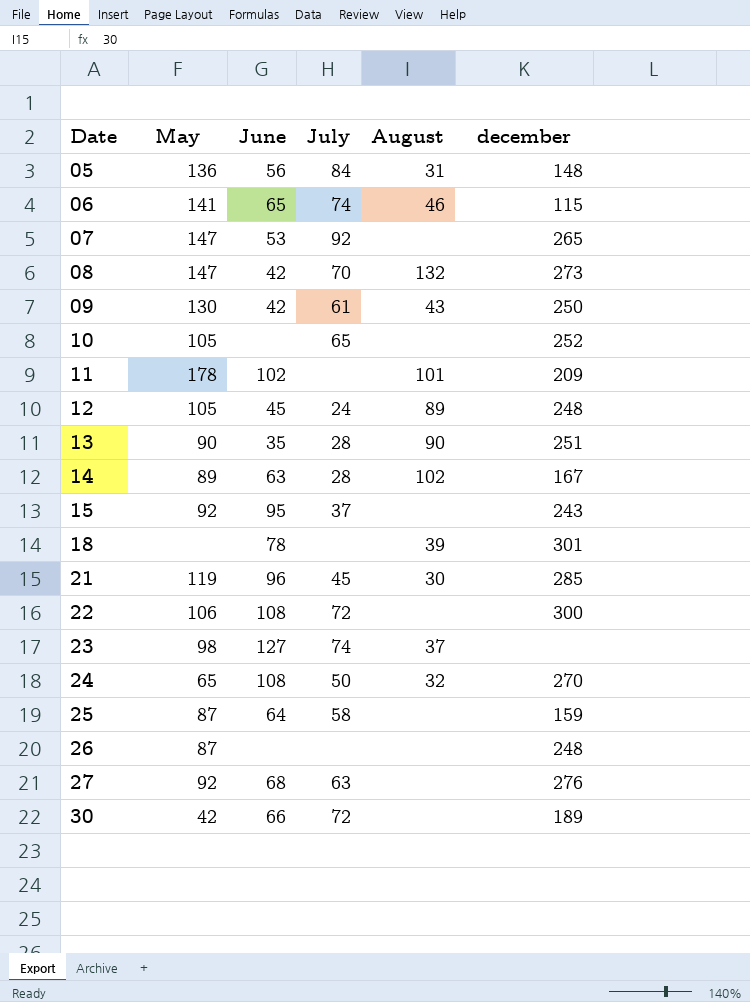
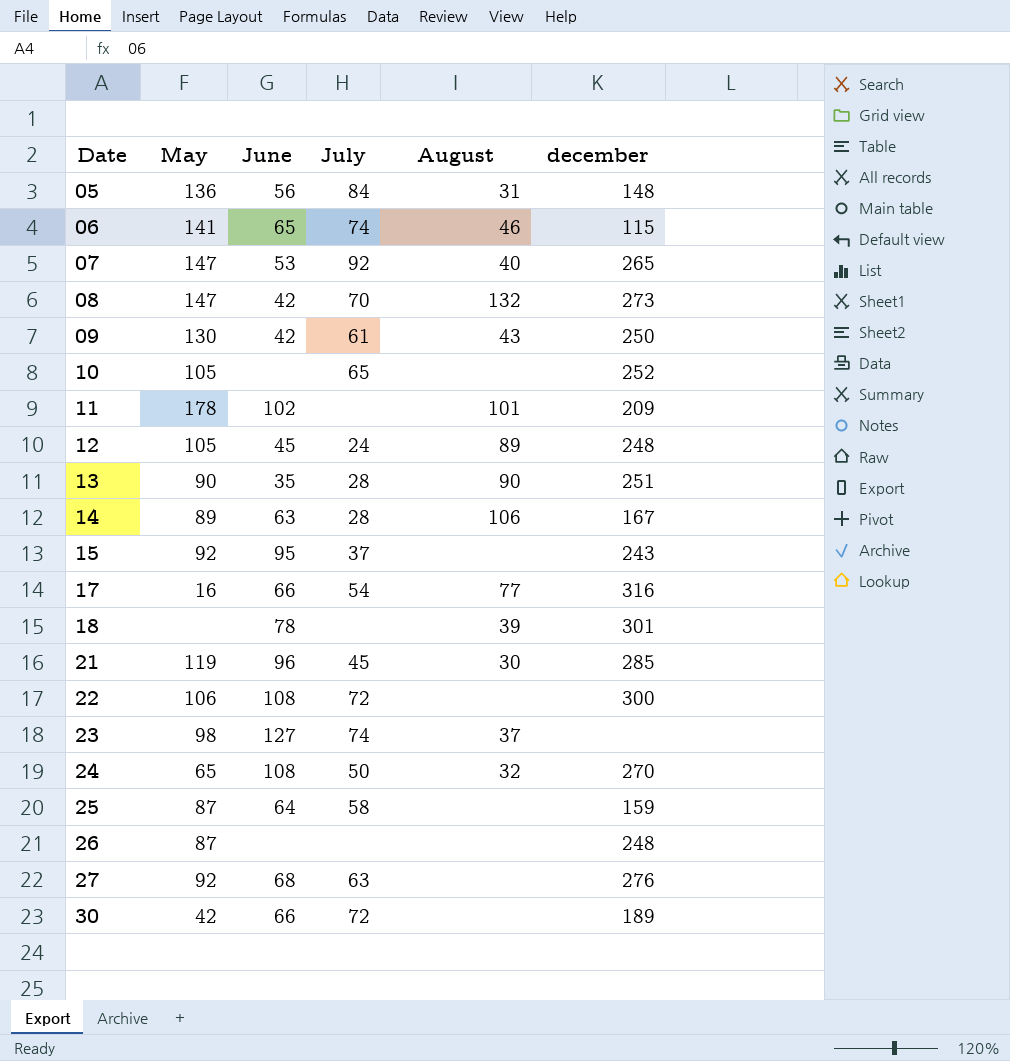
07 | August: none -> 40
14 | August: 102 -> 106
row 17: none -> 16 | 66 | 54 | 77 | 316

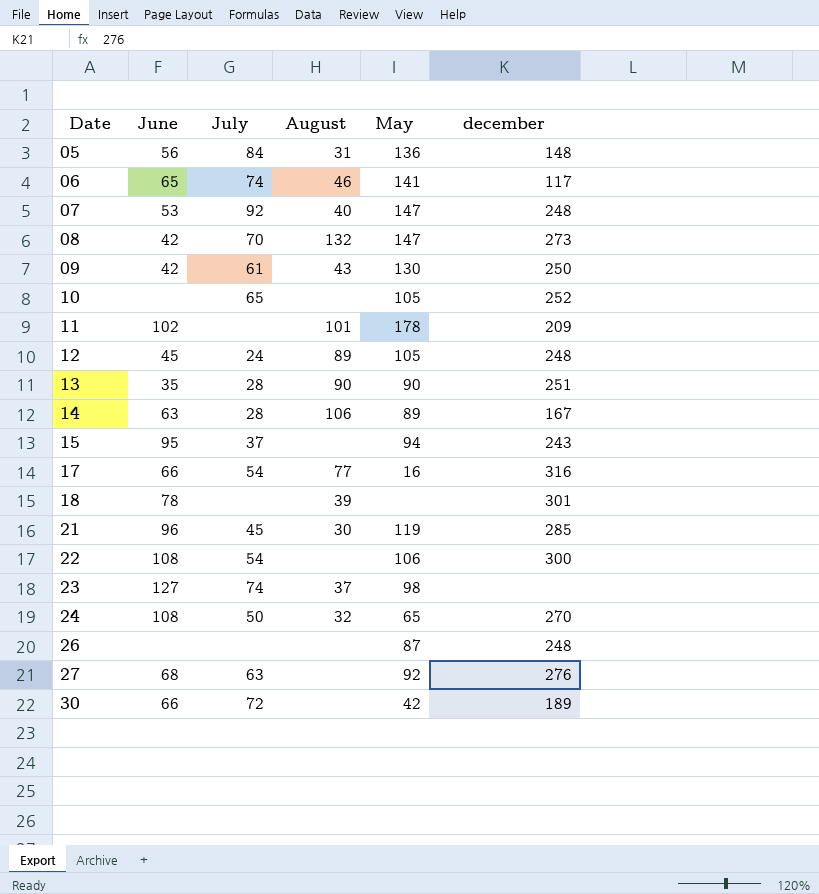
column May | position: 2 -> 5
row 25: 87 | 64 | 58 | none | 159 -> none
06 | december: 115 -> 117
07 | december: 265 -> 248
15 | May: 92 -> 94
22 | July: 72 -> 54

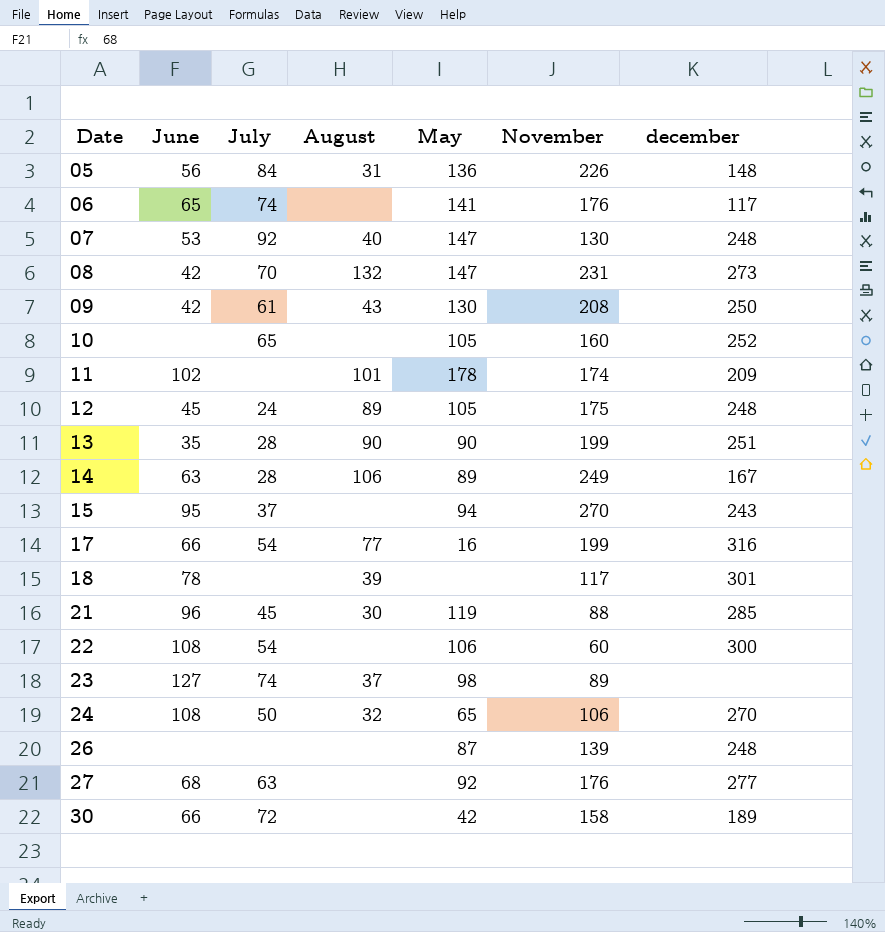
column November | position: none -> 6
06 | August: 46 -> none
27 | december: 276 -> 277

